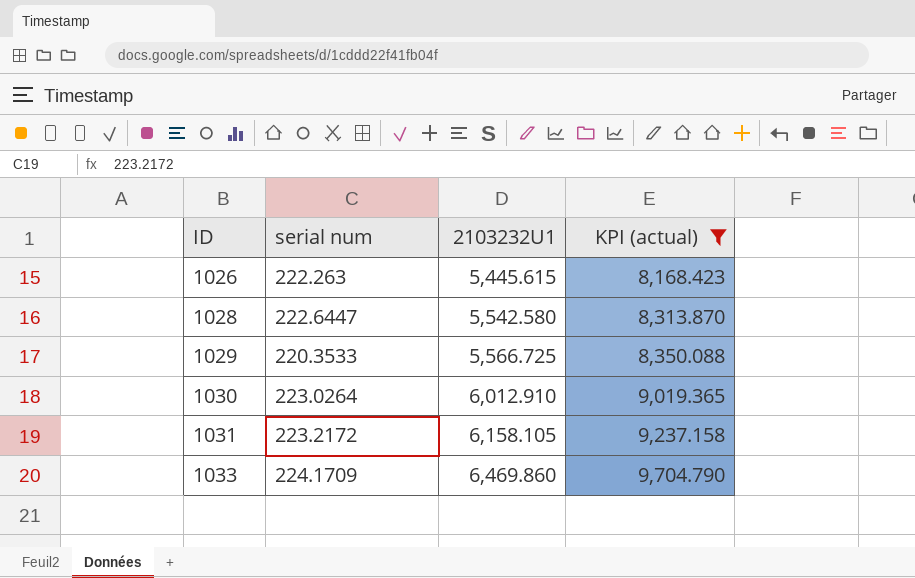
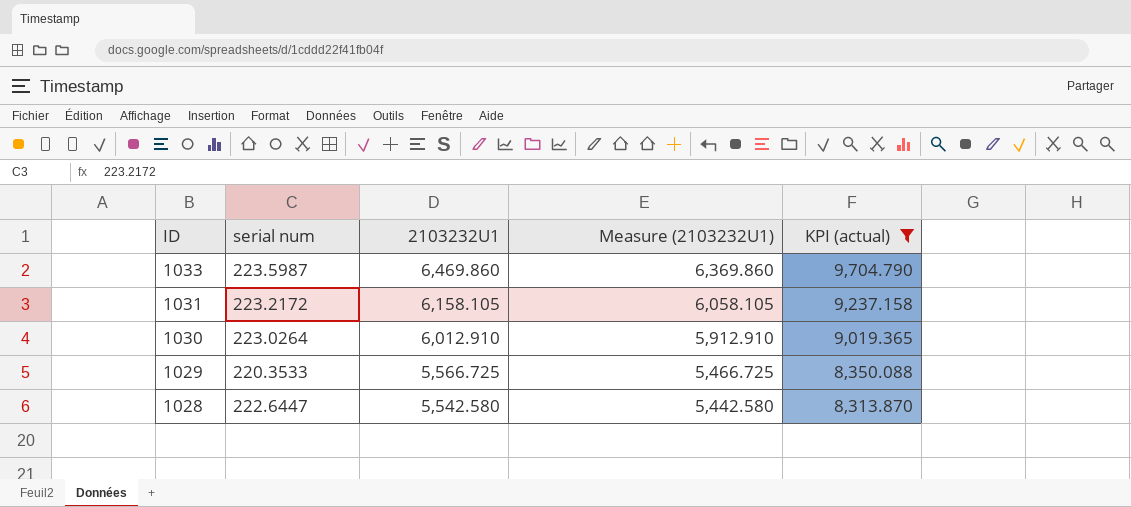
row order: ID ascending -> ID descending
column Measure (2103232U1) | formula: none -> [2103232U1] - 100
row 1026: 222.263 | 5,445.615 | 8,168.423 -> none
1033 | serial num: 224.1709 -> 223.5987

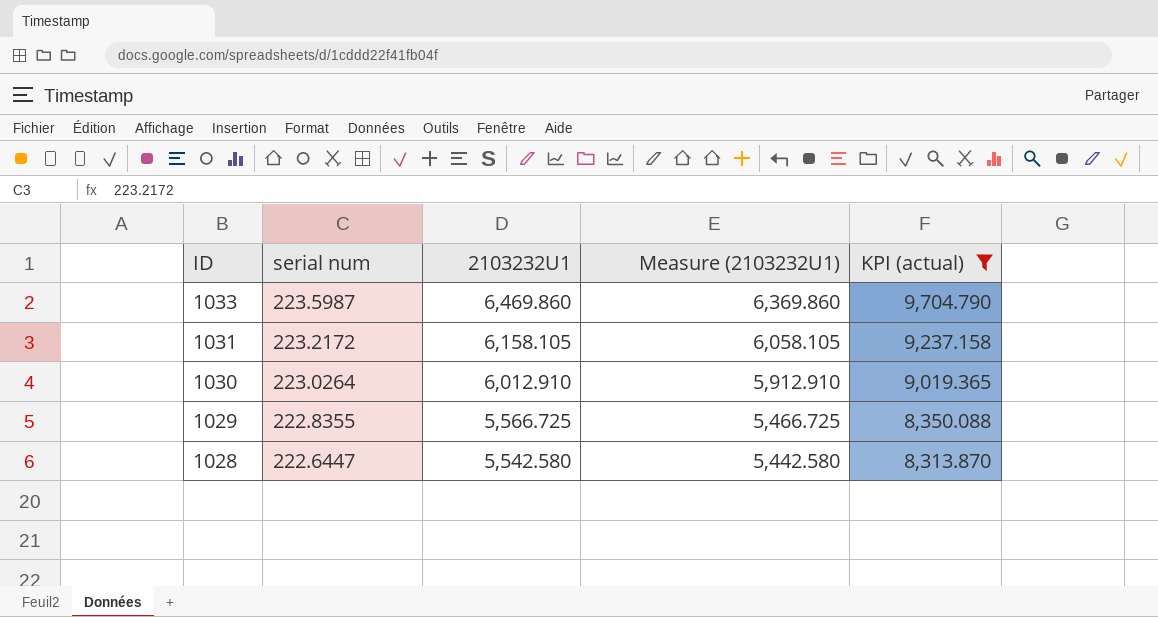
1029 | serial num: 220.3533 -> 222.8355

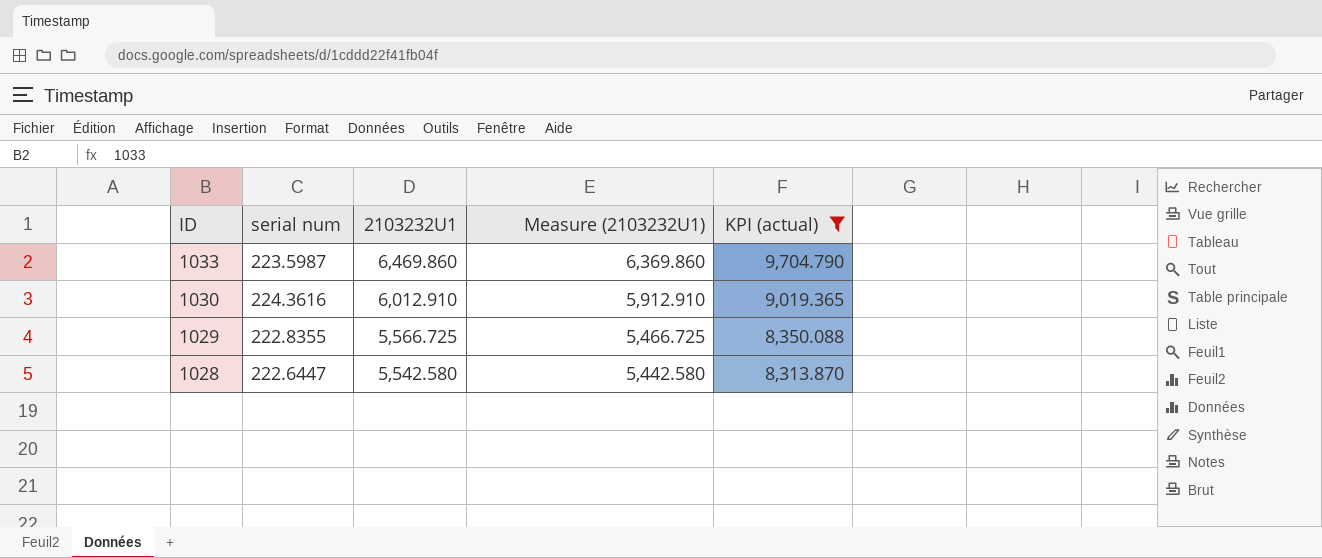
row 1031: 223.2172 | 6,158.105 | 6,058.105 | 9,237.158 -> none
1030 | serial num: 223.0264 -> 224.3616

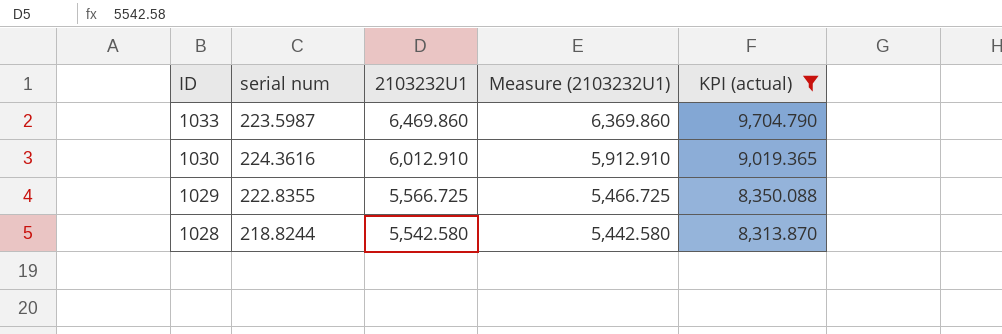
1028 | serial num: 222.6447 -> 218.8244

